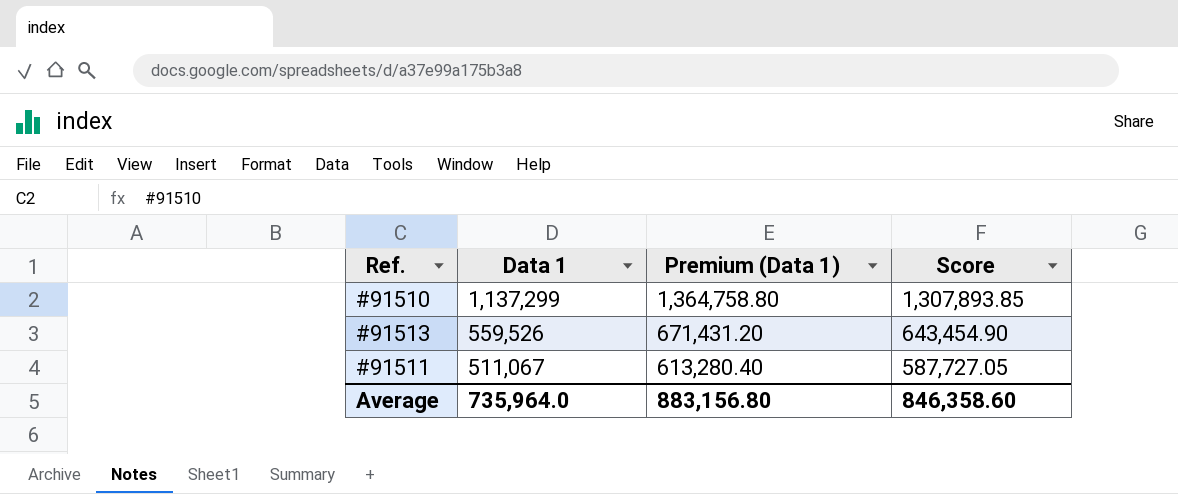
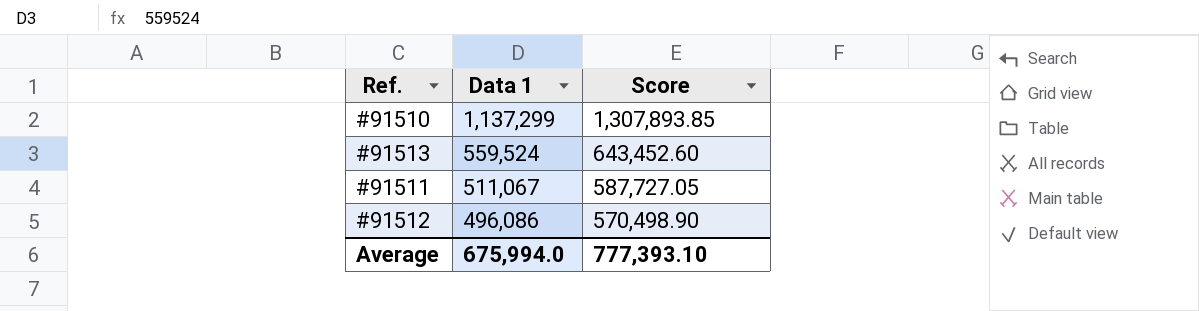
column Premium (Data 1) | formula: [Data 1] * 1.2 -> none
#91513 | Data 1: 559,526 -> 559,524
#91513 | Score: 643,454.90 -> 643,452.60
row #91512: none -> 496,086 | 570,498.90
Average | Data 1: 735,964.0 -> 675,994.0
Average | Score: 846,358.60 -> 777,393.10

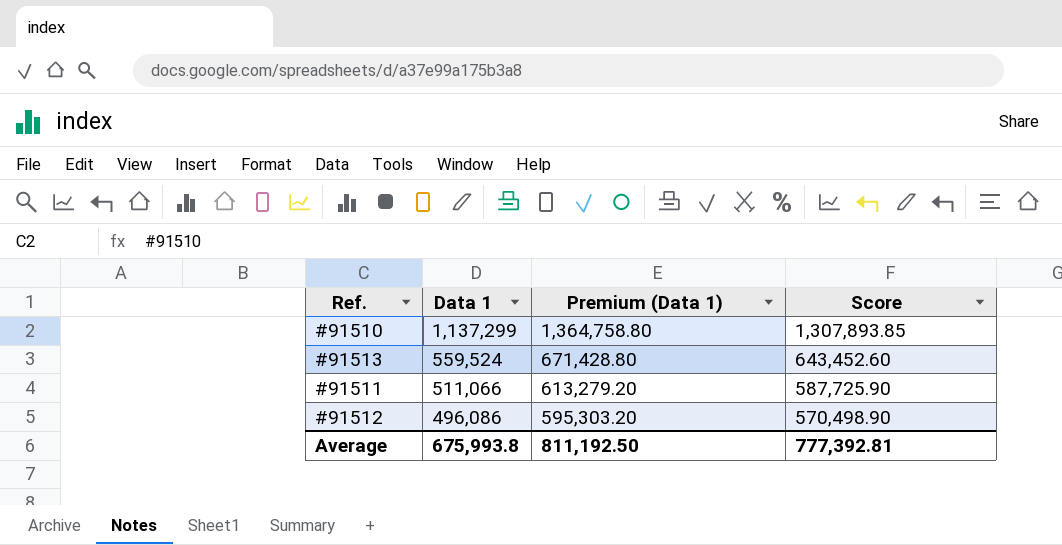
column Premium (Data 1) | formula: none -> [Data 1] * 1.2
#91511 | Data 1: 511,067 -> 511,066
#91511 | Score: 587,727.05 -> 587,725.90
Average | Data 1: 675,994.0 -> 675,993.8
Average | Score: 777,393.10 -> 777,392.81

